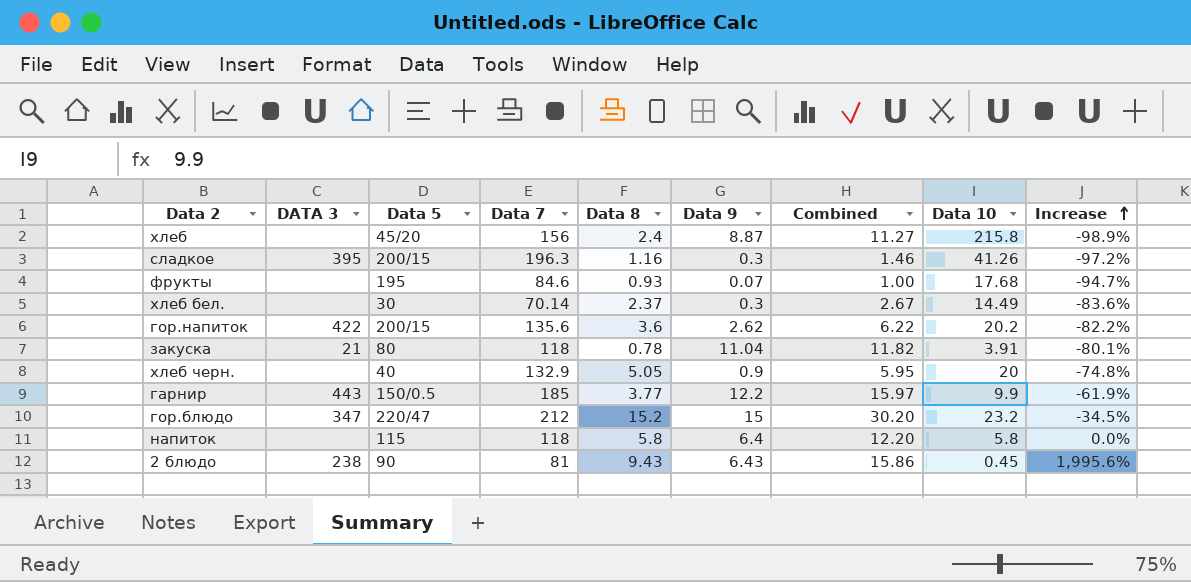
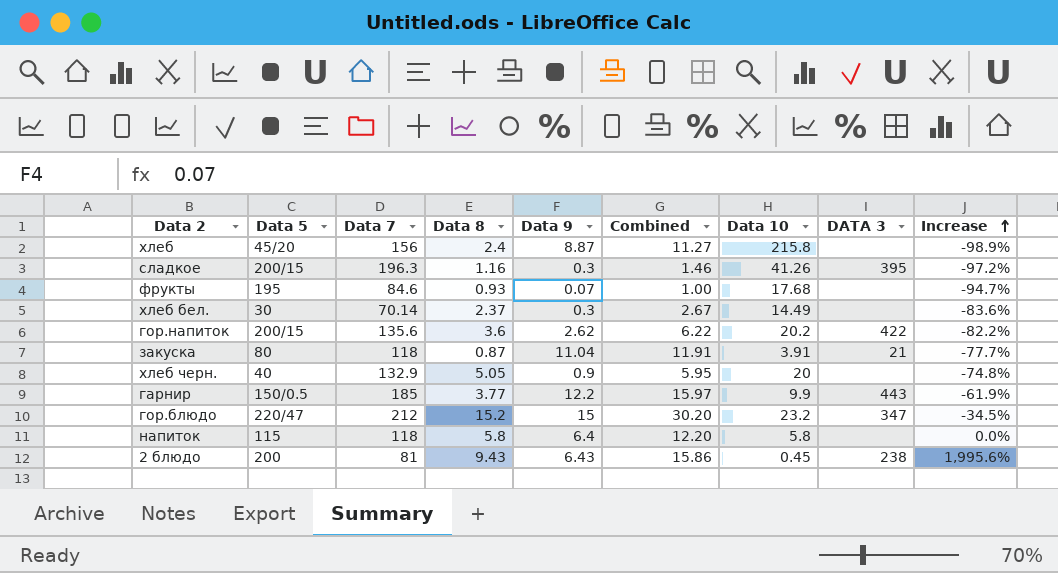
column DATA 3 | position: 2 -> 8
закуска | Data 8: 0.78 -> 0.87
закуска | Combined: 11.82 -> 11.91
закуска | Increase: -80.1% -> -77.7%
2 блюдо | Data 5: 90 -> 200

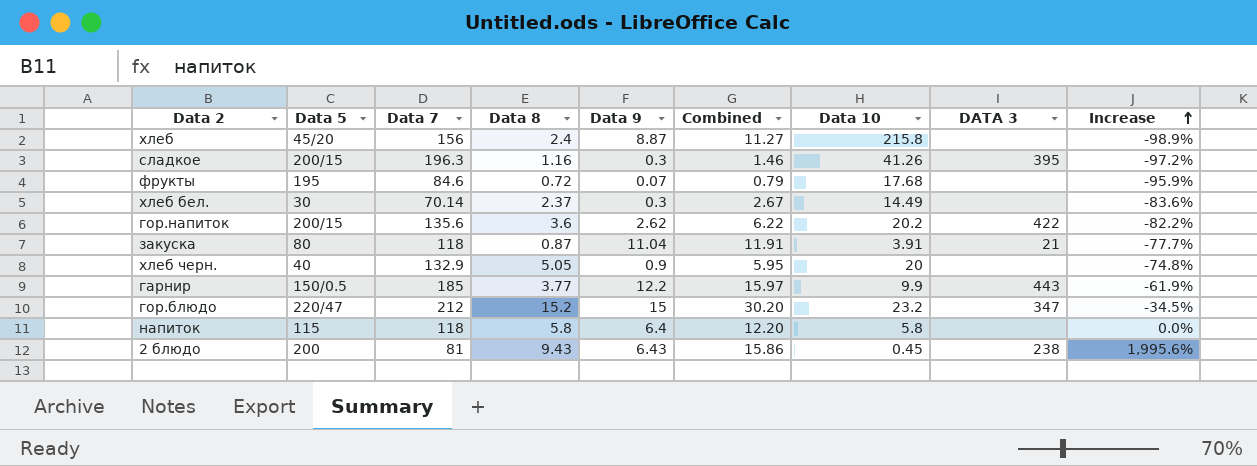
фрукты | Data 8: 0.93 -> 0.72
фрукты | Combined: 1.00 -> 0.79
фрукты | Increase: -94.7% -> -95.9%

